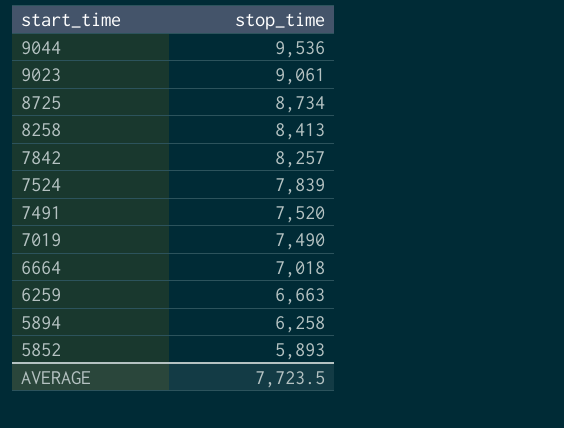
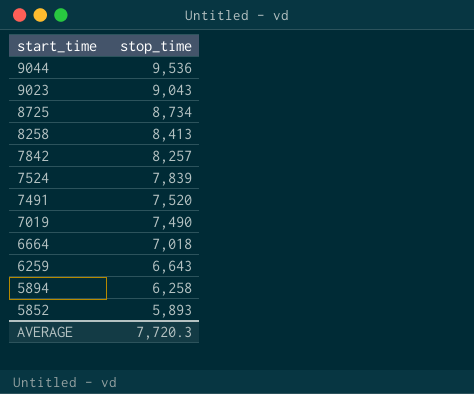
9023 | stop_time: 9,061 -> 9,043
6259 | stop_time: 6,663 -> 6,643
AVERAGE | stop_time: 7,723.5 -> 7,720.3

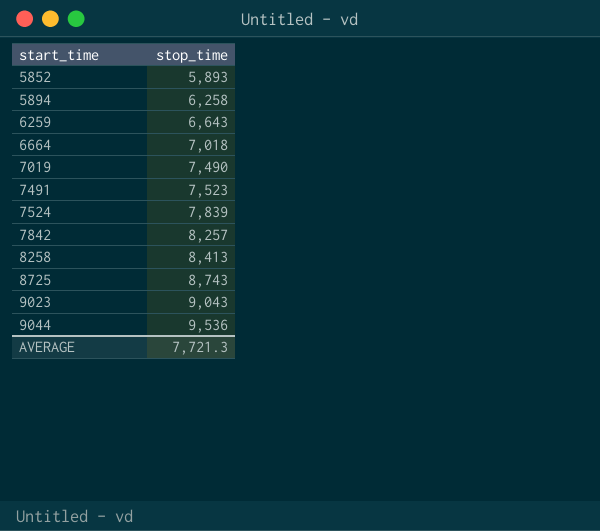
row order: start_time descending -> start_time ascending
7491 | stop_time: 7,520 -> 7,523
8725 | stop_time: 8,734 -> 8,743
AVERAGE | stop_time: 7,720.3 -> 7,721.3

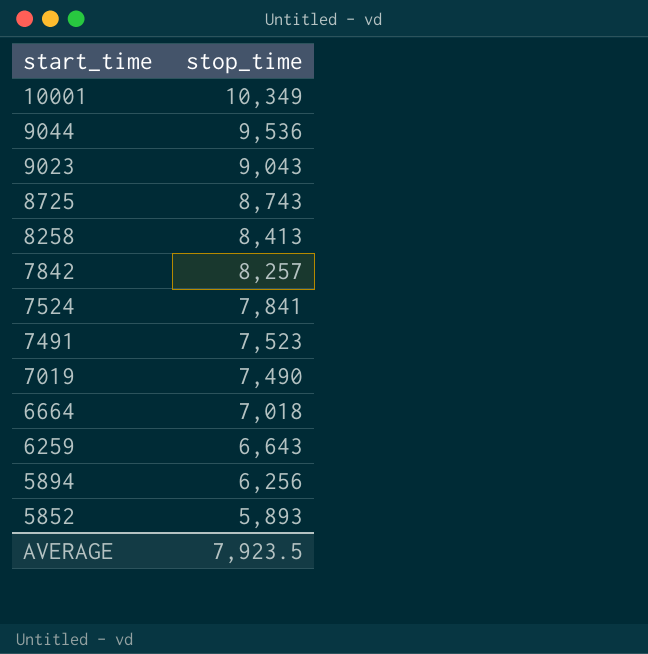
row order: start_time ascending -> start_time descending
row 10001: none -> 10,349
7524 | stop_time: 7,839 -> 7,841
5894 | stop_time: 6,258 -> 6,256
AVERAGE | stop_time: 7,721.3 -> 7,923.5

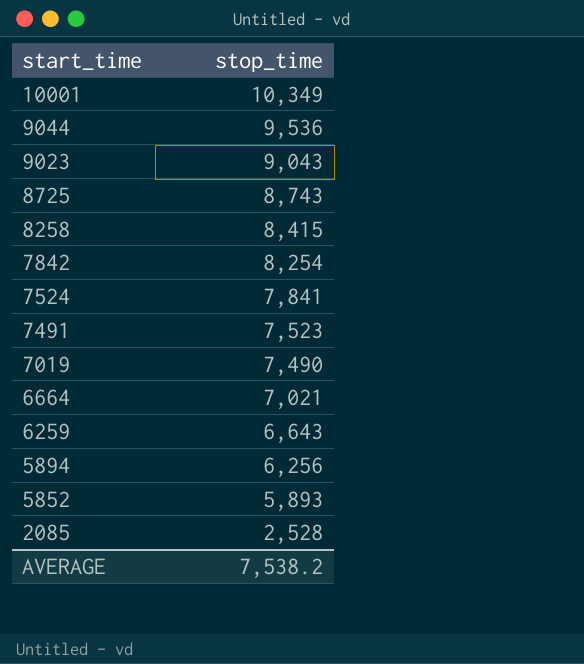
8258 | stop_time: 8,413 -> 8,415
7842 | stop_time: 8,257 -> 8,254
6664 | stop_time: 7,018 -> 7,021
row 2085: none -> 2,528
AVERAGE | stop_time: 7,923.5 -> 7,538.2

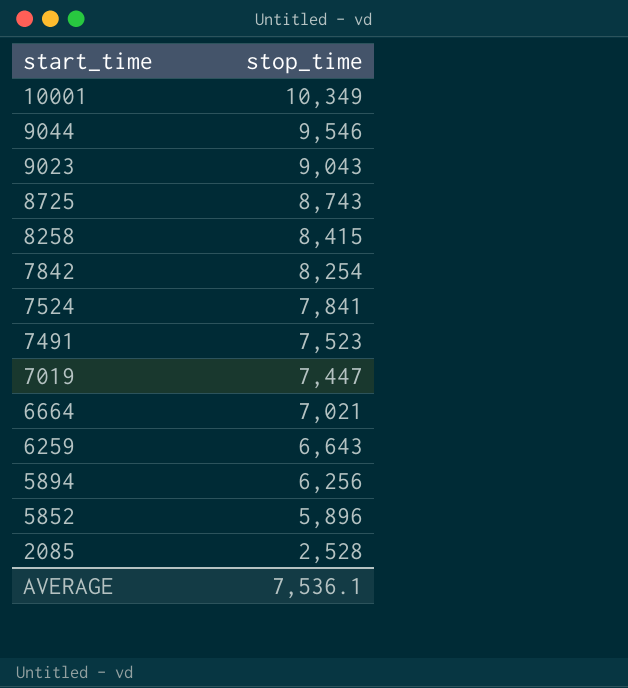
9044 | stop_time: 9,536 -> 9,546
7019 | stop_time: 7,490 -> 7,447
5852 | stop_time: 5,893 -> 5,896
AVERAGE | stop_time: 7,538.2 -> 7,536.1

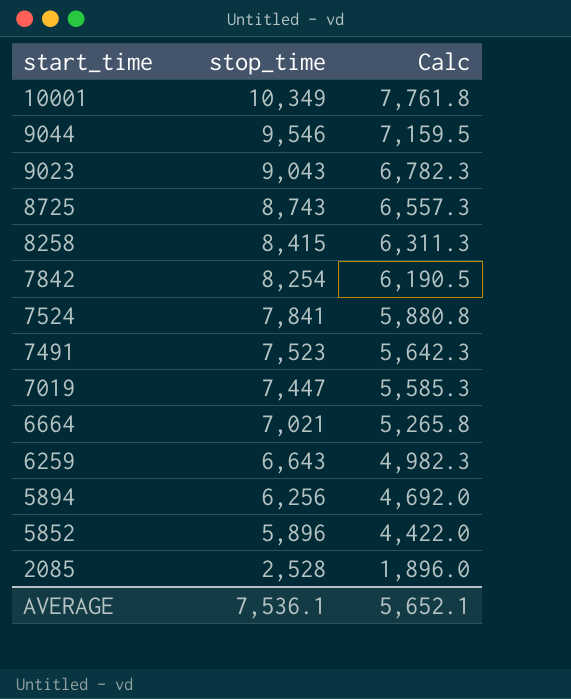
column Calc | formula: none -> [stop_time] * 0.75

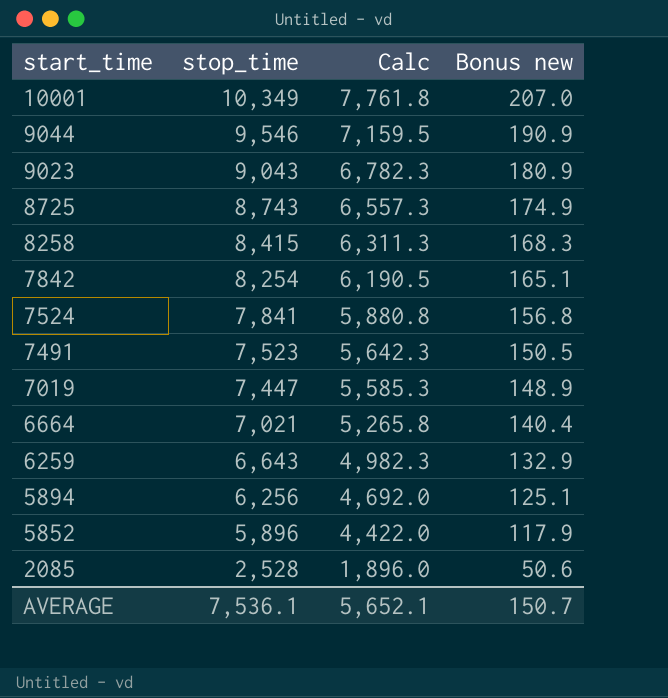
column Bonus new | formula: none -> [stop_time] * 0.02

